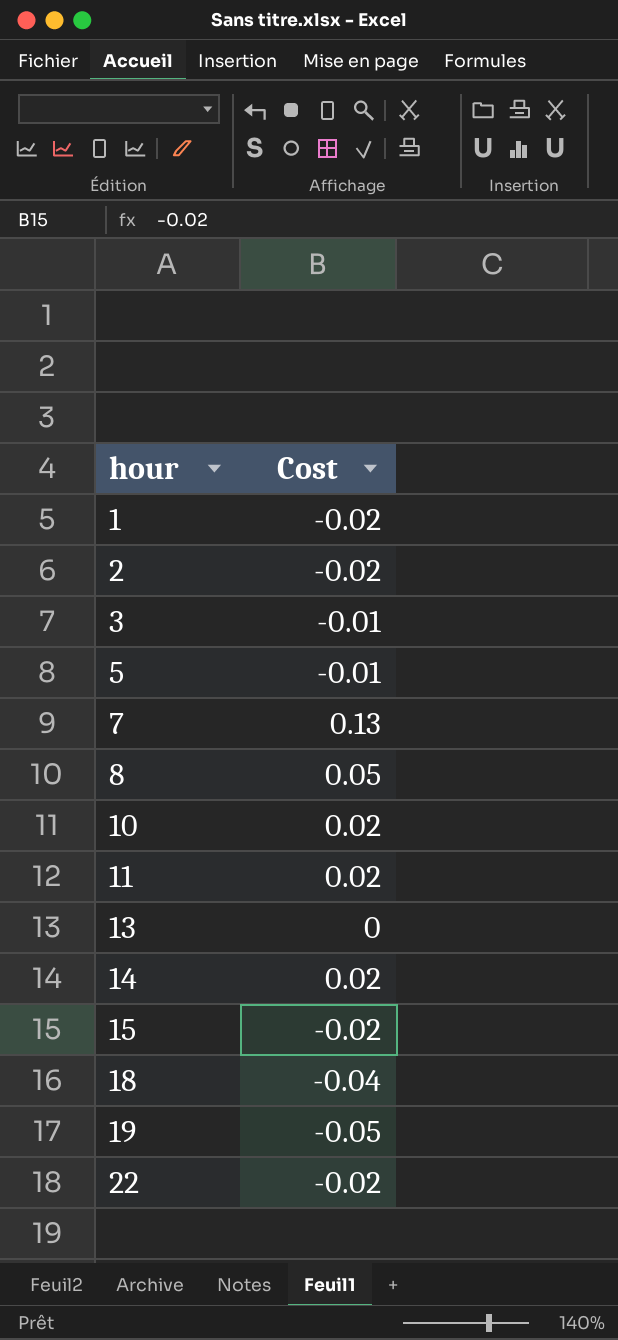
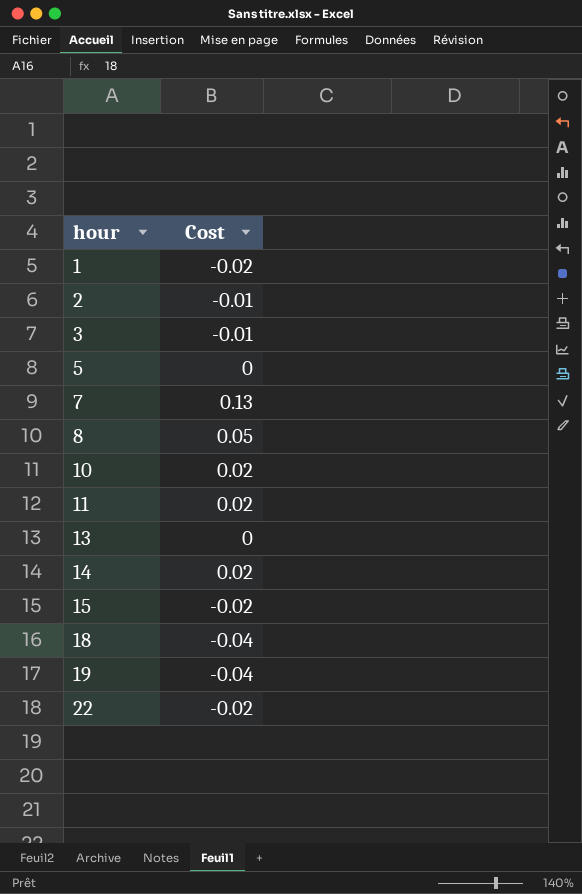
2 | Cost: -0.02 -> -0.01
5 | Cost: -0.01 -> 0
19 | Cost: -0.05 -> -0.04

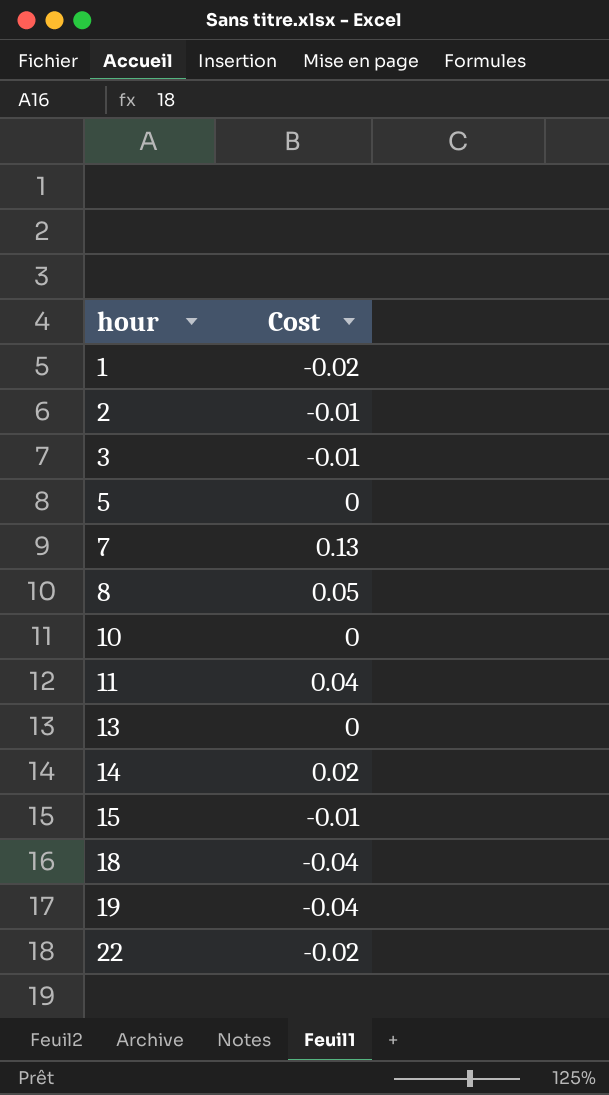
10 | Cost: 0.02 -> 0
11 | Cost: 0.02 -> 0.04
15 | Cost: -0.02 -> -0.01

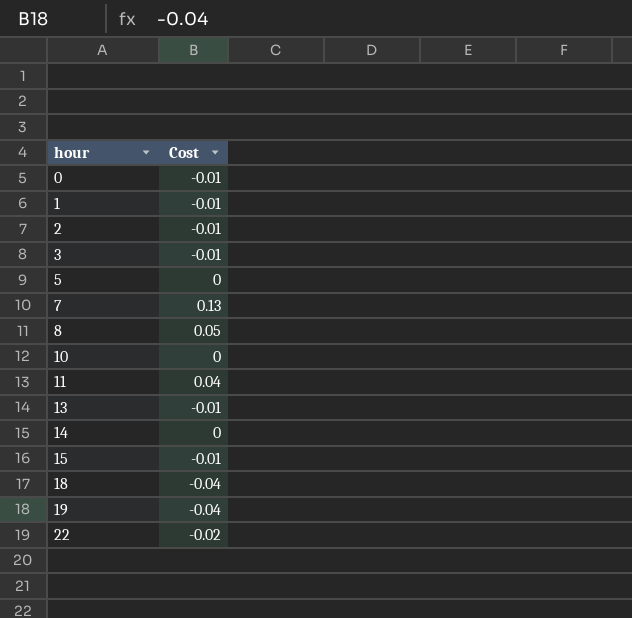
row 0: none -> -0.01
1 | Cost: -0.02 -> -0.01
13 | Cost: 0 -> -0.01
14 | Cost: 0.02 -> 0

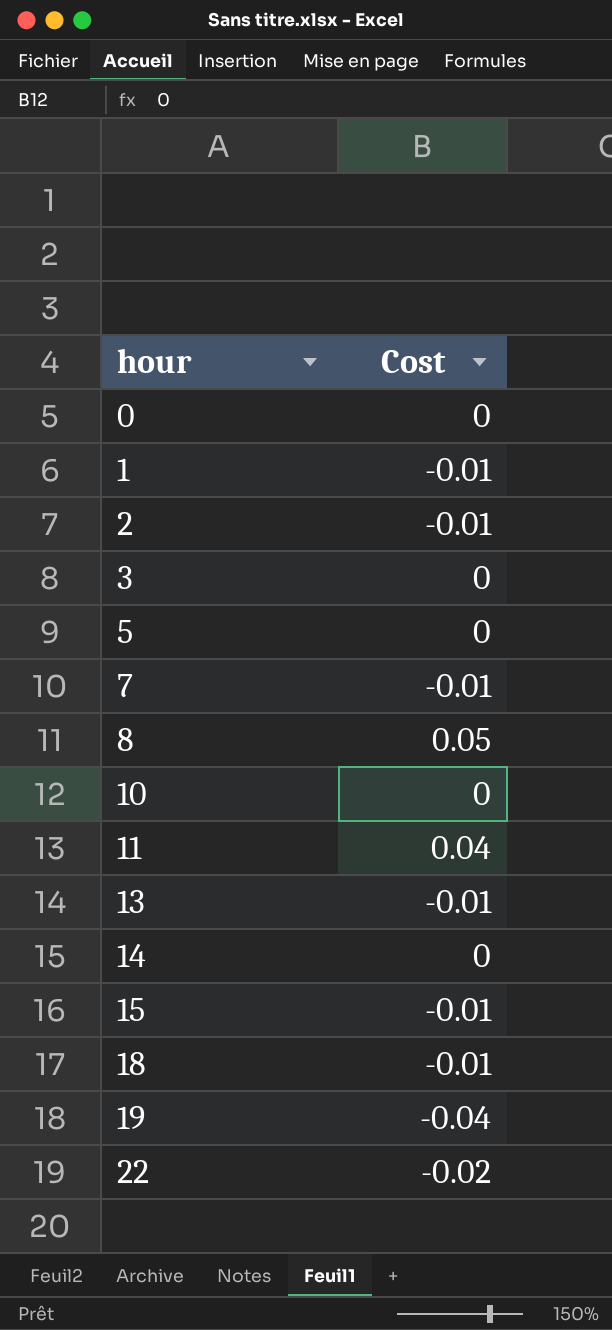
0 | Cost: -0.01 -> 0
3 | Cost: -0.01 -> 0
7 | Cost: 0.13 -> -0.01
18 | Cost: -0.04 -> -0.01

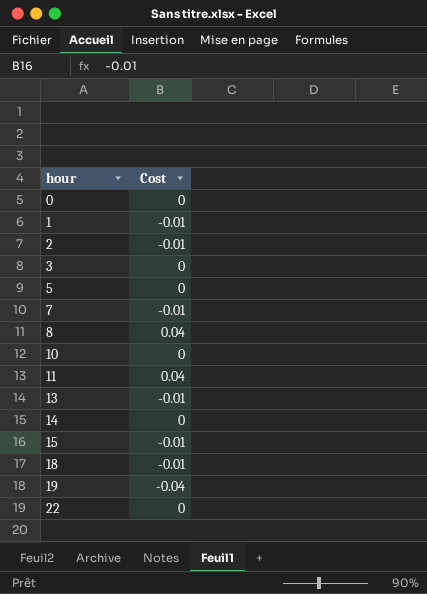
8 | Cost: 0.05 -> 0.04
22 | Cost: -0.02 -> 0

